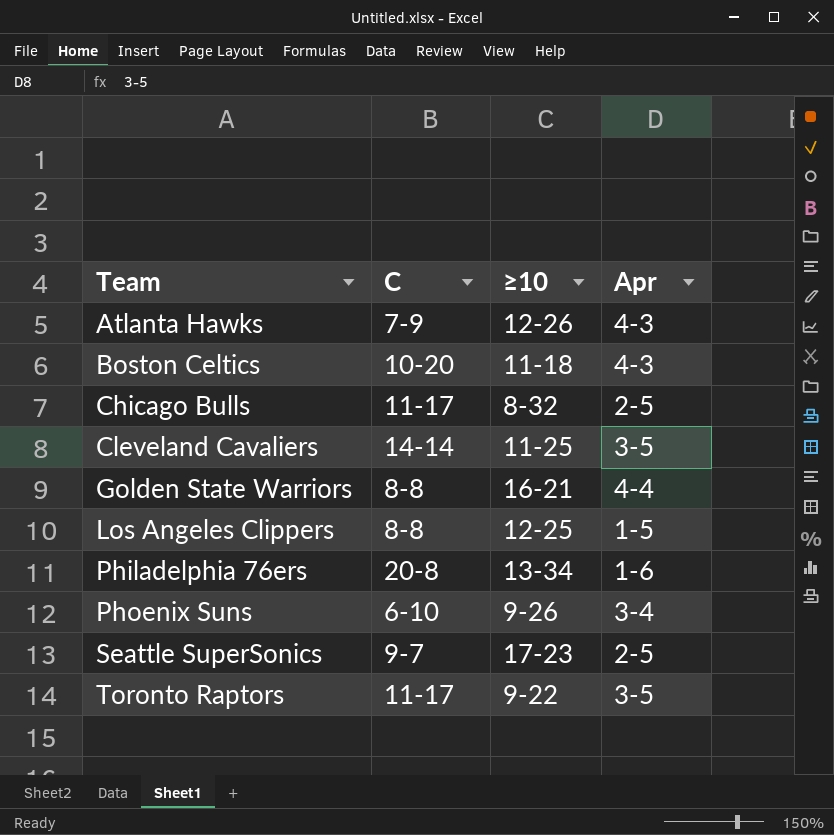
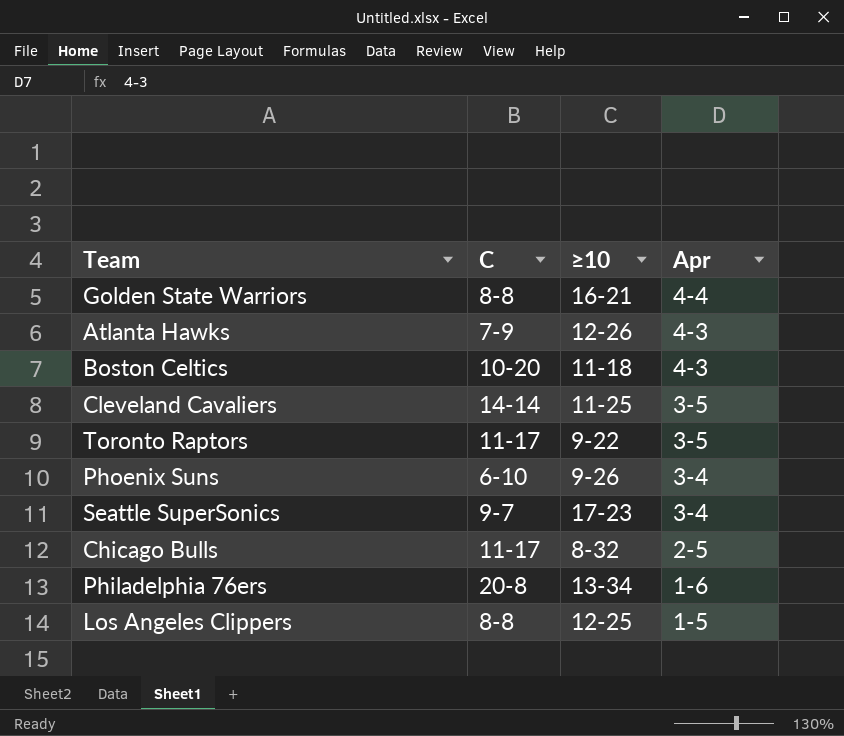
row order: Team ascending -> Apr descending
Seattle SuperSonics | Apr: 2-5 -> 3-4

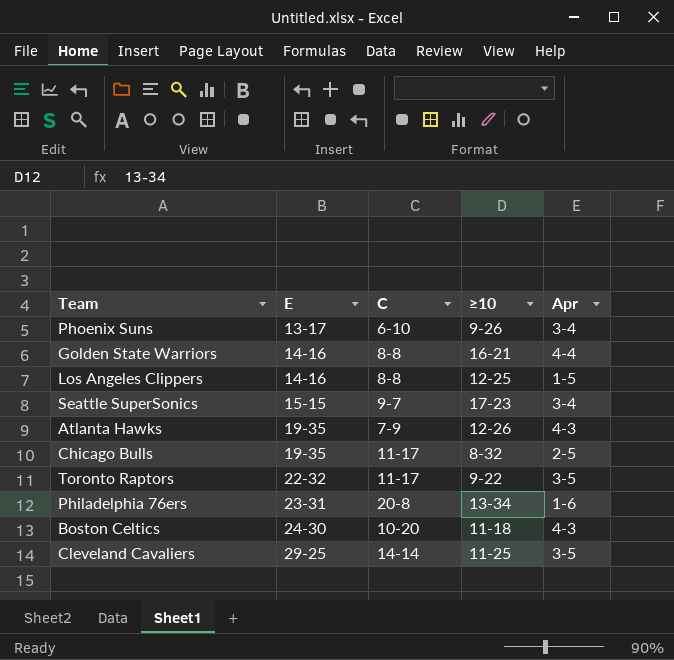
row order: Apr descending -> E ascending
column E | position: none -> 2

